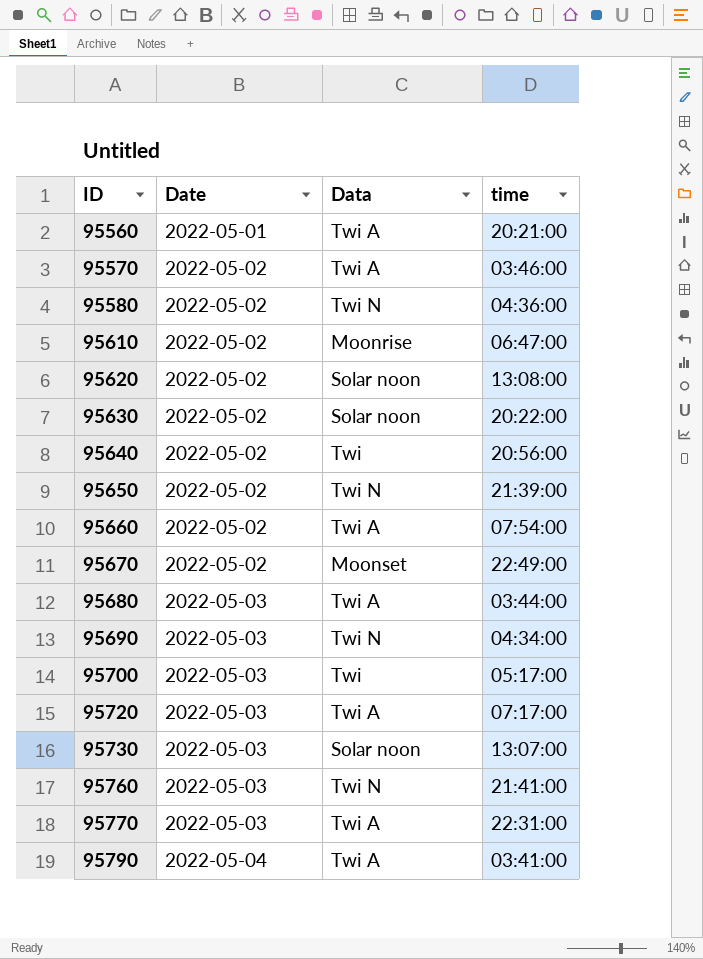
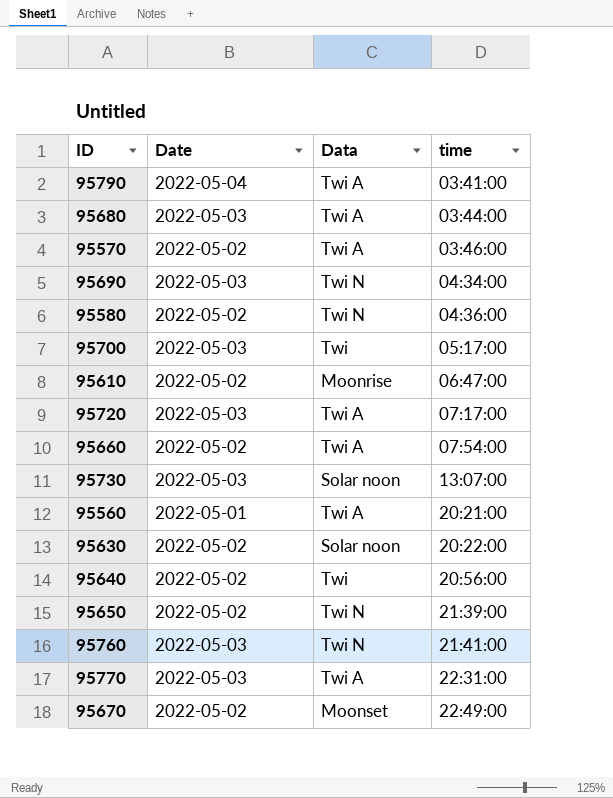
row order: ID ascending -> time ascending
row 95620: 2022-05-02 | Solar noon | 13:08:00 -> none

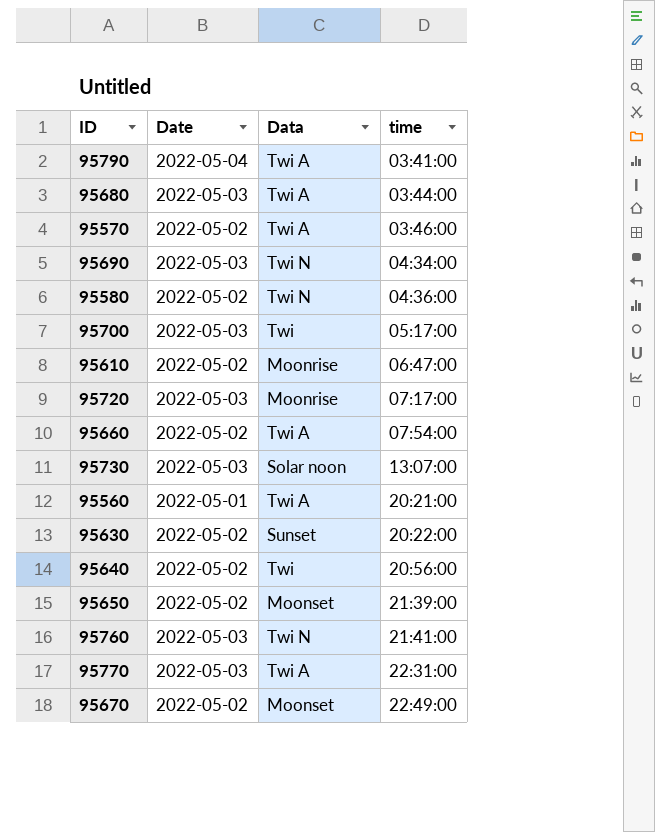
95720 | Data: Twi A -> Moonrise
95630 | Data: Solar noon -> Sunset
95650 | Data: Twi N -> Moonset

